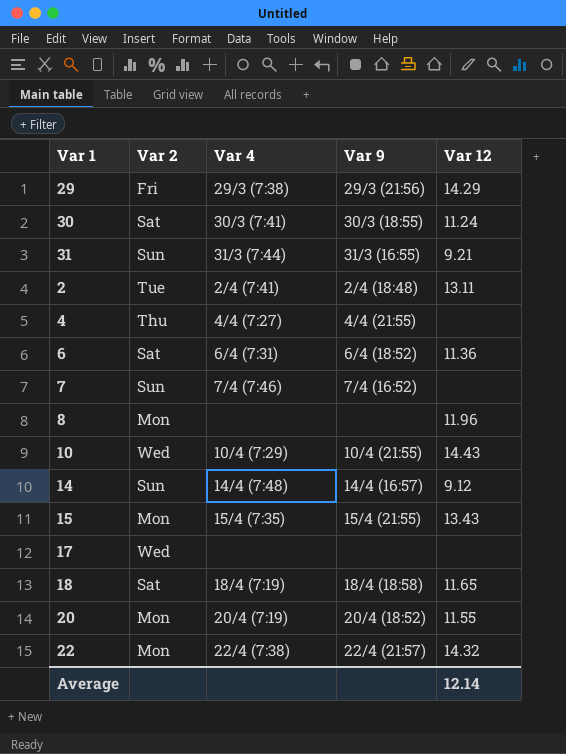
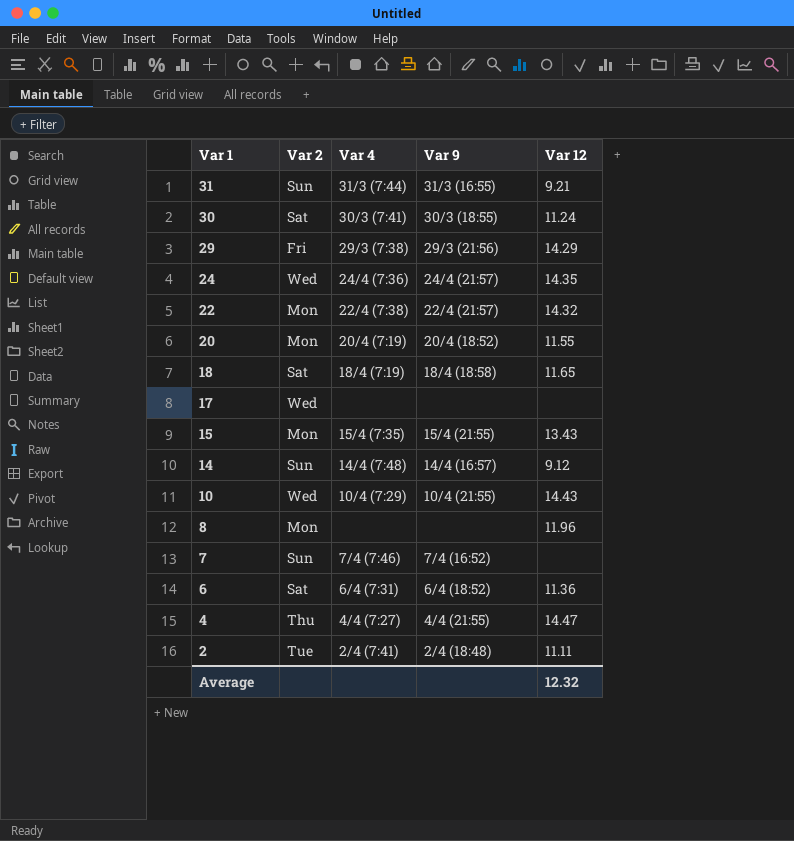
row order: none -> Var 1 descending
row 24: none -> Wed | 24/4 (7:36) | 24/4 (21:57) | 14.35
4 | Var 12: none -> 14.47
2 | Var 12: 13.11 -> 11.11
Average | Var 12: 12.14 -> 12.32

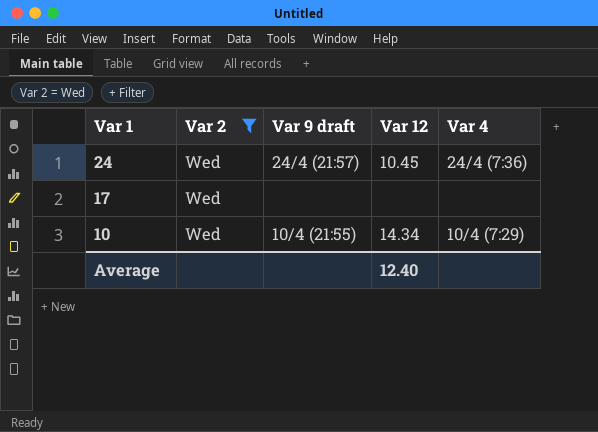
filter: none -> Var 2 = Wed
column name: Var 9 -> Var 9 draft
column Var 4 | position: 3 -> 5
24 | Var 12: 14.35 -> 10.45
10 | Var 12: 14.43 -> 14.34
Average | Var 12: 12.32 -> 12.40

